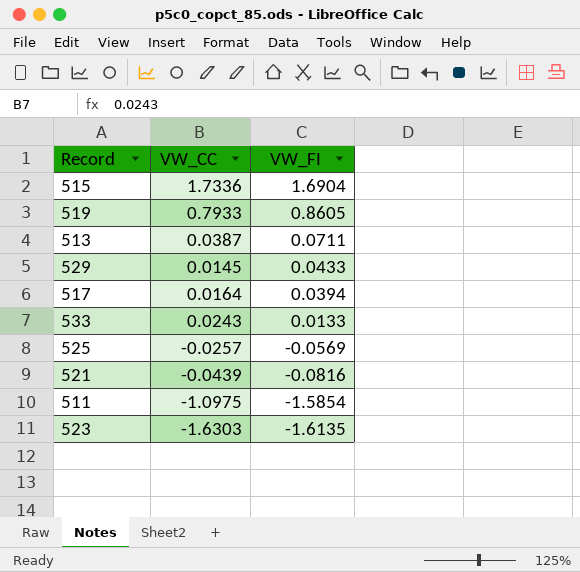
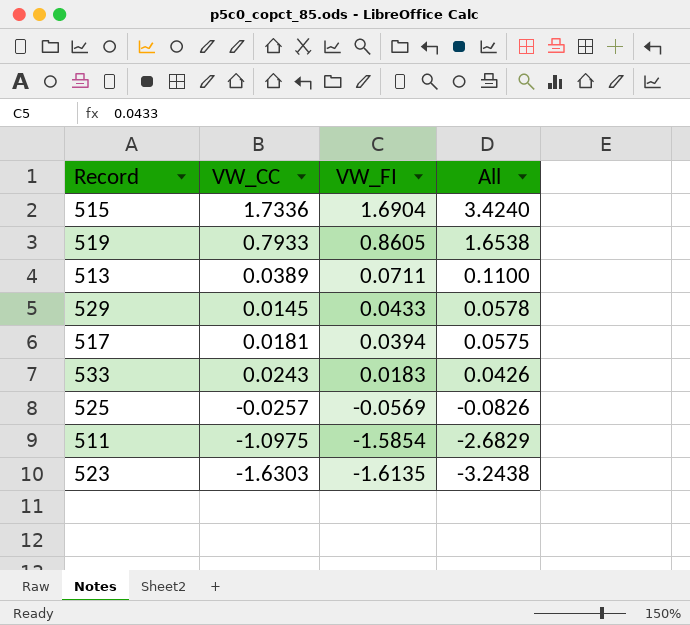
column All | formula: none -> [VW_CC] + [VW_FI]
row 521: -0.0439 | -0.0816 -> none
513 | VW_CC: 0.0387 -> 0.0389
517 | VW_CC: 0.0164 -> 0.0181
533 | VW_FI: 0.0133 -> 0.0183

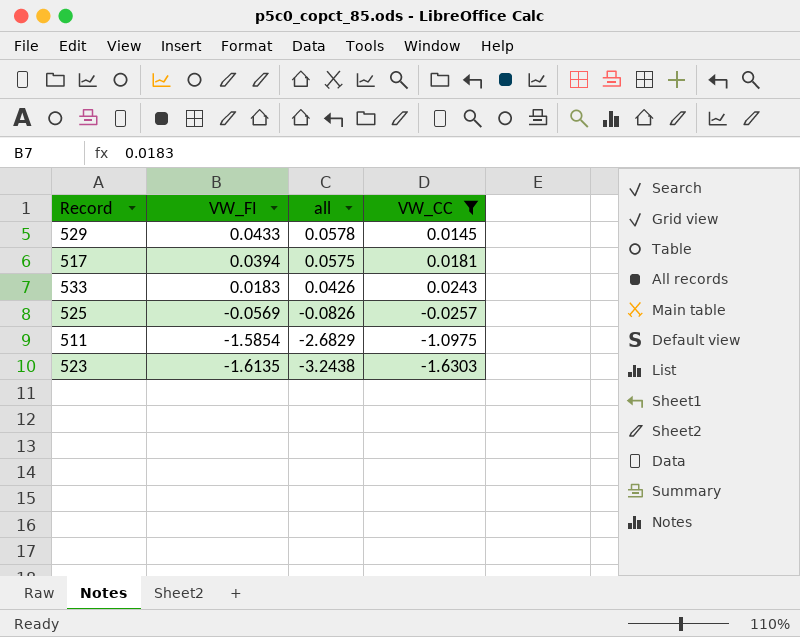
filter: none -> VW_CC <= 0.0243
column name: All -> all
column VW_CC | position: 2 -> 4

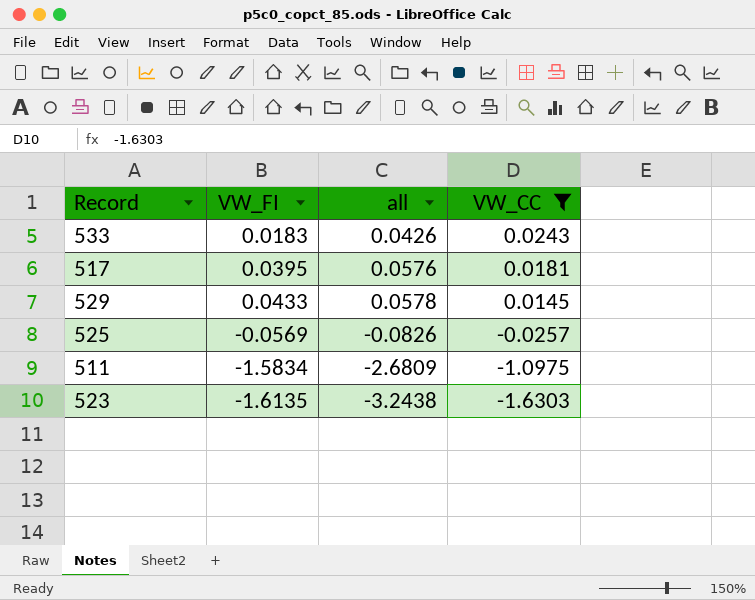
row order: VW_FI descending -> VW_CC descending
517 | VW_FI: 0.0394 -> 0.0395
517 | all: 0.0575 -> 0.0576
511 | VW_FI: -1.5854 -> -1.5834
511 | all: -2.6829 -> -2.6809

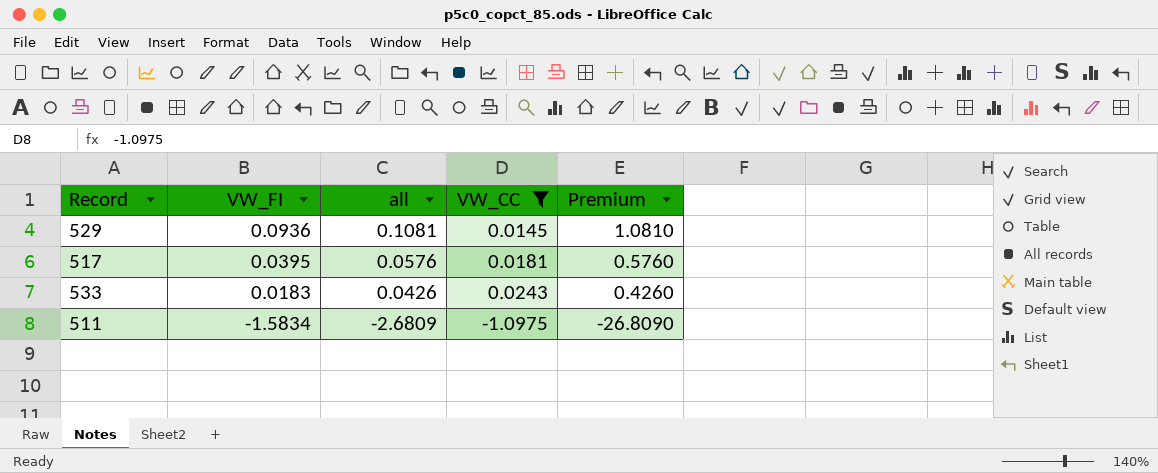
row order: VW_CC descending -> VW_FI descending
column Premium | formula: none -> [all] * 10
row 525: -0.0569 | -0.0826 | -0.0257 -> none
row 523: -1.6135 | -3.2438 | -1.6303 -> none
529 | VW_FI: 0.0433 -> 0.0936
529 | all: 0.0578 -> 0.1081

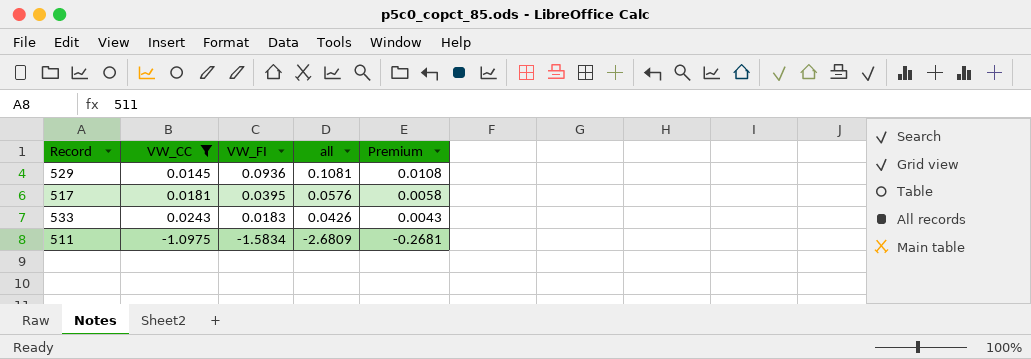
column VW_CC | position: 4 -> 2
column Premium | formula: [all] * 10 -> [all] * 0.1

